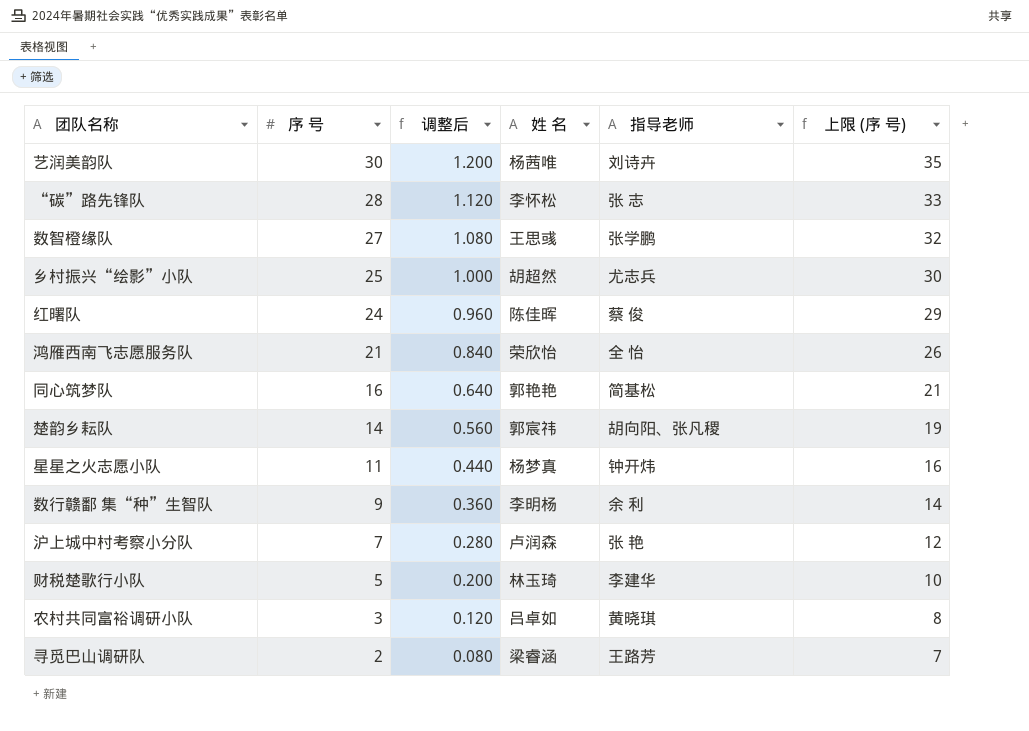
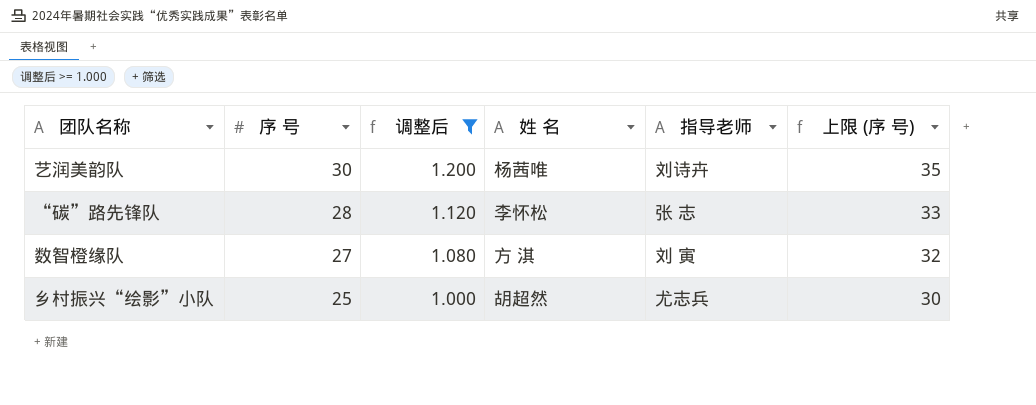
filter: none -> 调整后 >= 1.000
数智橙缘队 | 姓 名: 王思彧 -> 方 淇
数智橙缘队 | 指导老师: 张学鹏 -> 刘 寅

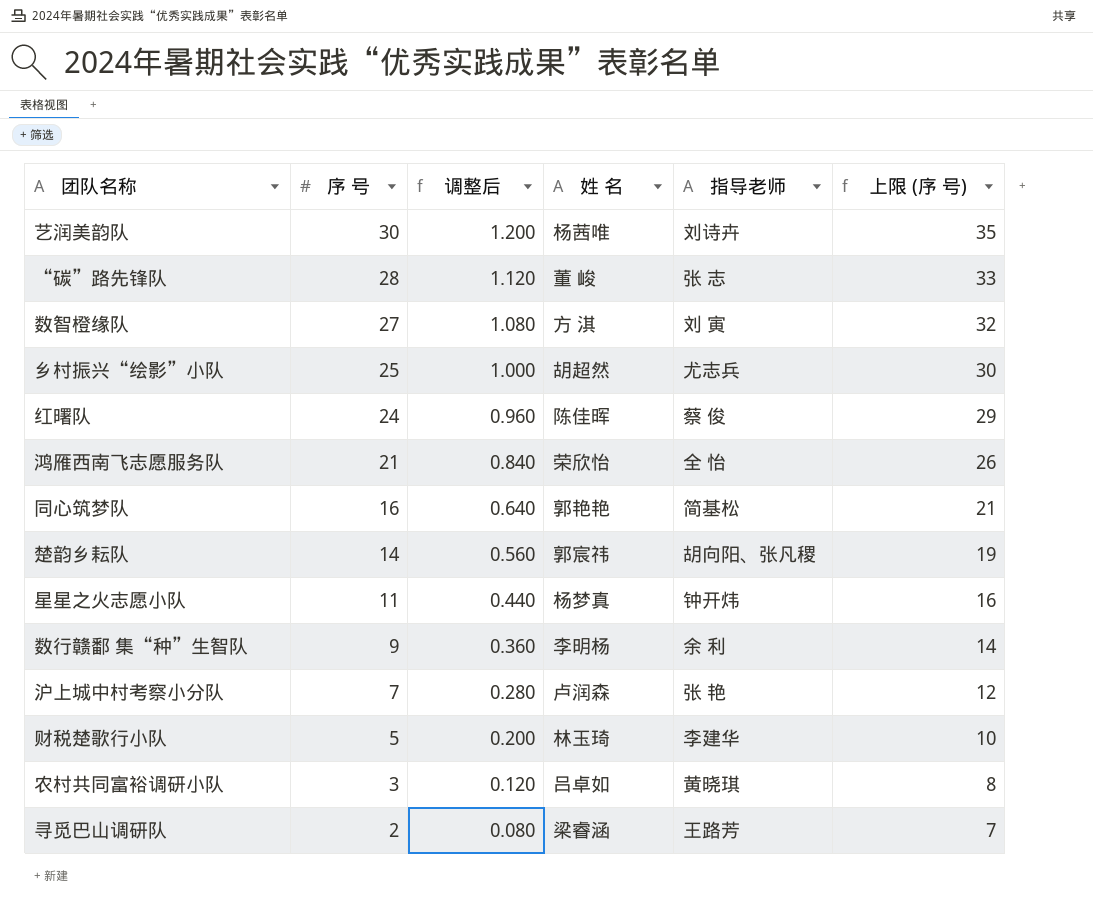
filter: 调整后 >= 1.000 -> none
“碳”路先锋队 | 姓 名: 李怀松 -> 董 峻

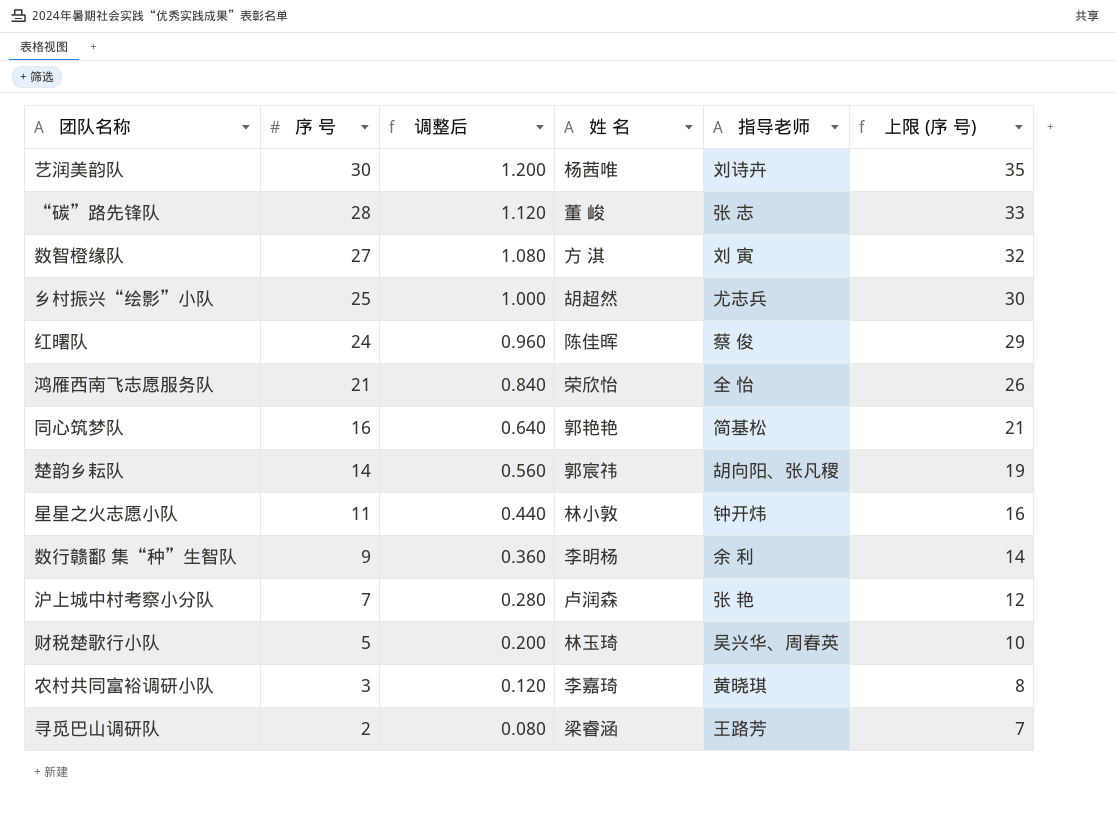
星星之火志愿小队 | 姓 名: 杨梦真 -> 林小敦
财税楚歌行小队 | 指导老师: 李建华 -> 吴兴华、周春英
农村共同富裕调研小队 | 姓 名: 吕卓如 -> 李嘉琦

